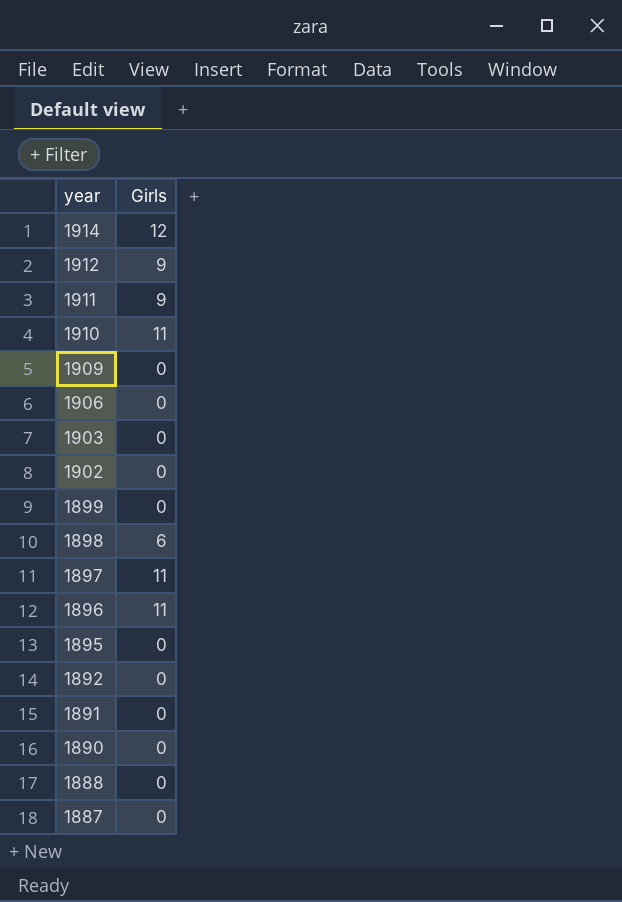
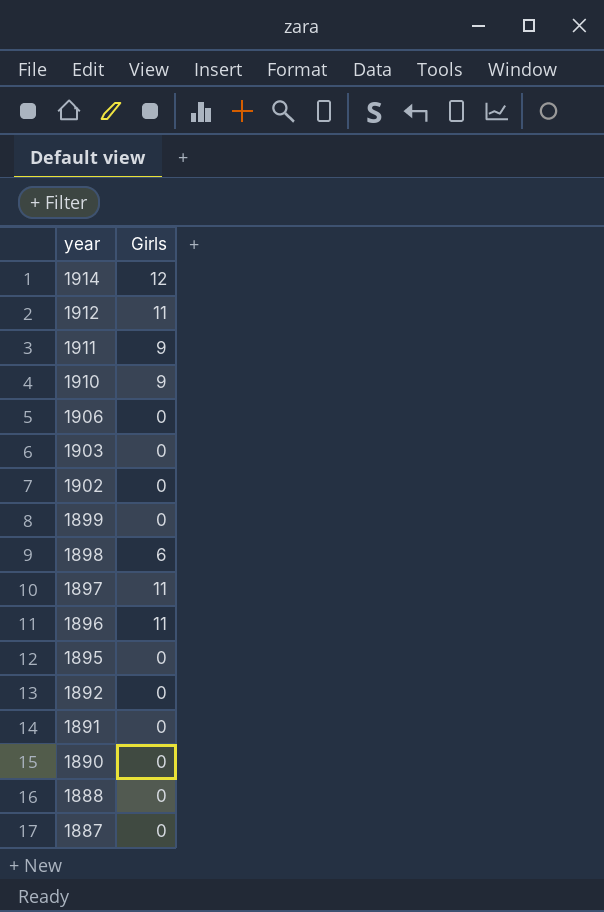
row 1909: 0 -> none
1912 | Girls: 9 -> 11
1910 | Girls: 11 -> 9

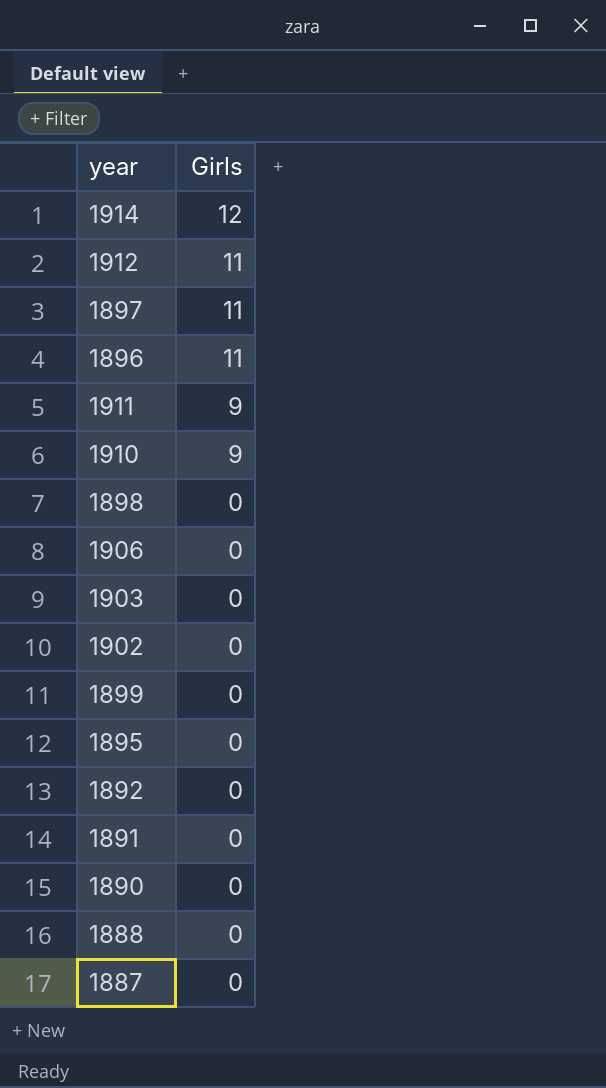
row order: year descending -> Girls descending
1898 | Girls: 6 -> 0

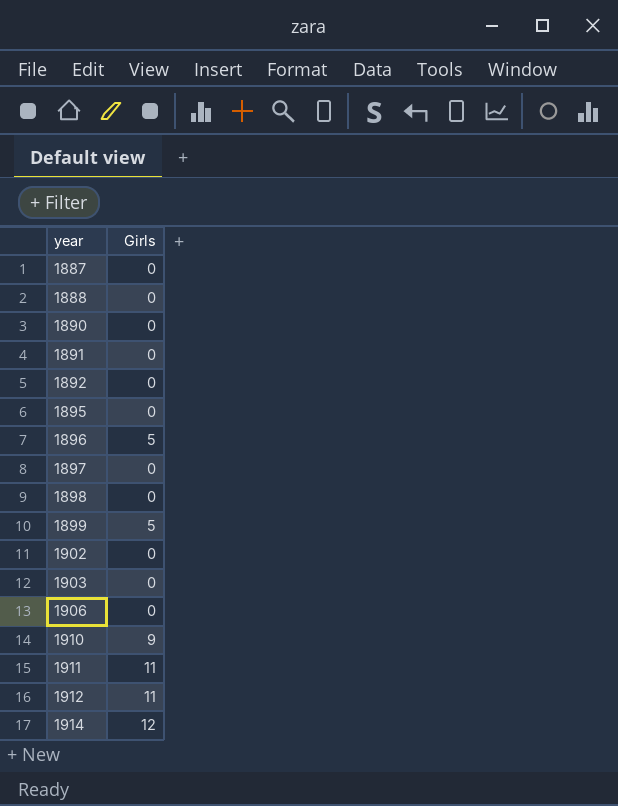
row order: Girls descending -> year ascending
1896 | Girls: 11 -> 5
1897 | Girls: 11 -> 0
1899 | Girls: 0 -> 5
1911 | Girls: 9 -> 11

